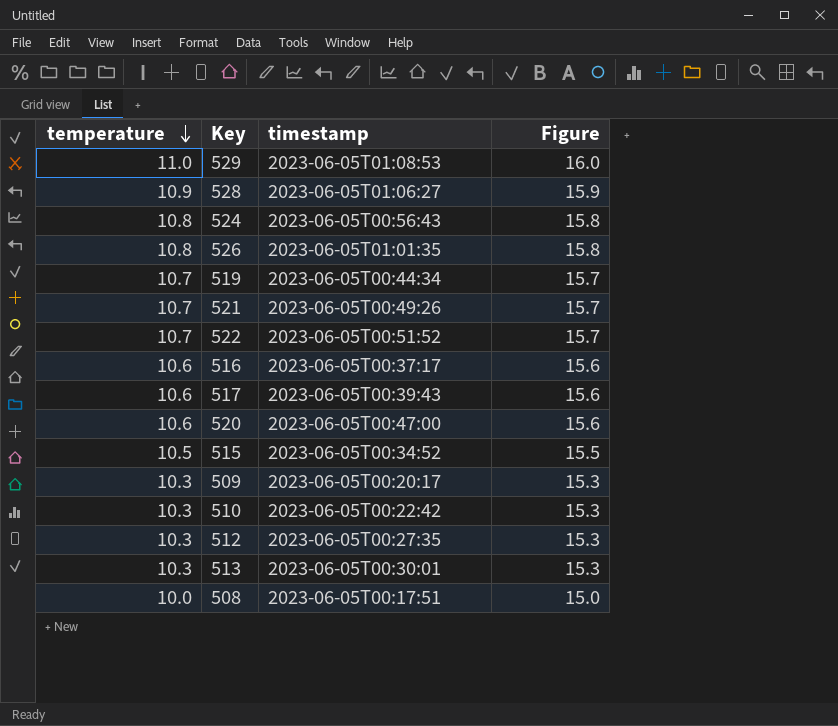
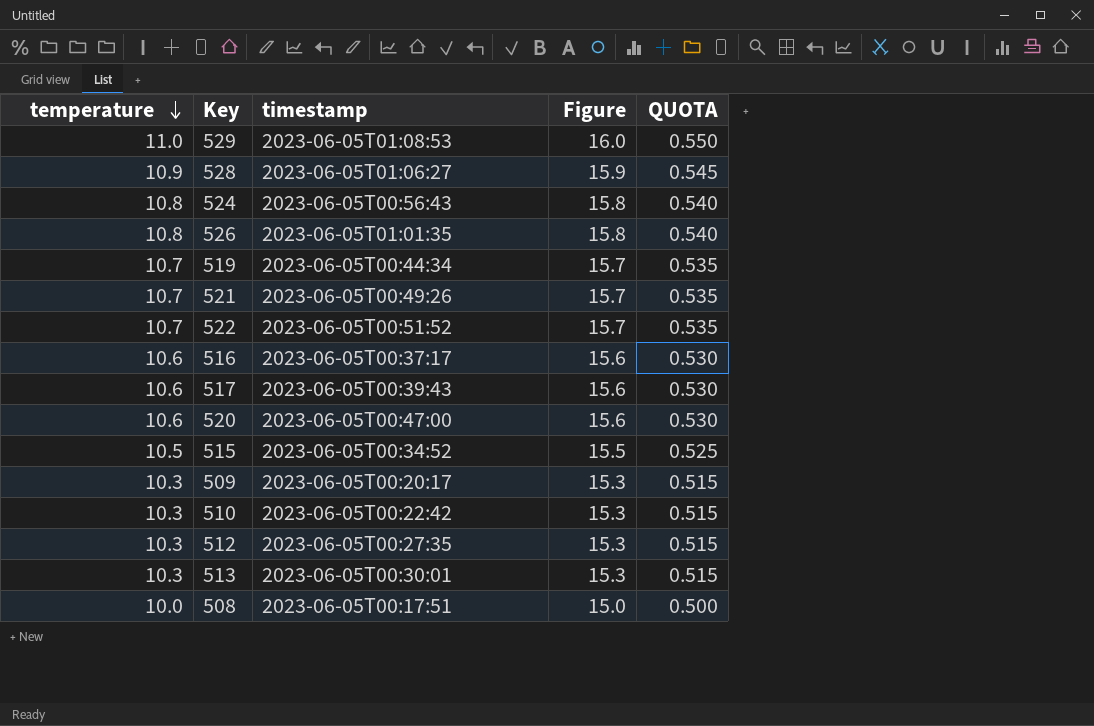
column QUOTA | formula: none -> [temperature] * 0.05

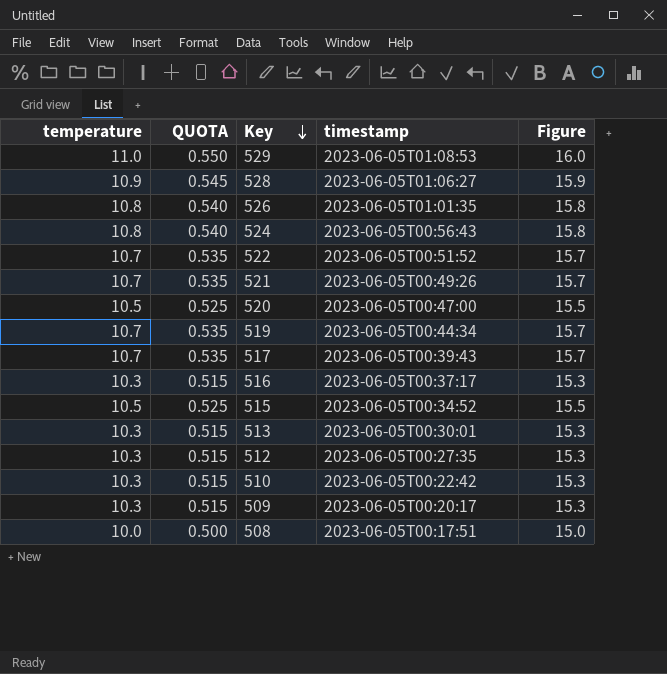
row order: temperature descending -> Key descending
column QUOTA | position: 5 -> 2
520 | temperature: 10.6 -> 10.5
520 | QUOTA: 0.530 -> 0.525
520 | Figure: 15.6 -> 15.5
517 | temperature: 10.6 -> 10.7
517 | QUOTA: 0.530 -> 0.535
517 | Figure: 15.6 -> 15.7
516 | temperature: 10.6 -> 10.3
516 | QUOTA: 0.530 -> 0.515
516 | Figure: 15.6 -> 15.3

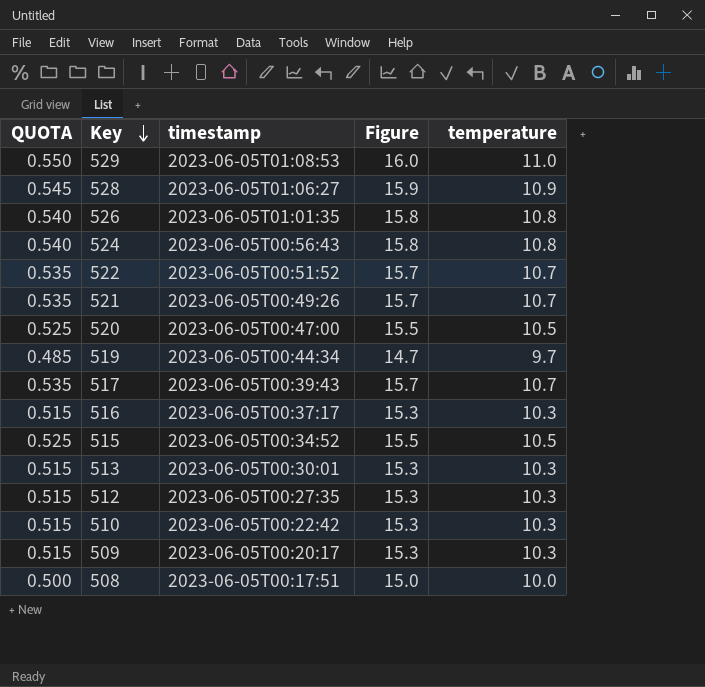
column temperature | position: 1 -> 5
519 | QUOTA: 0.535 -> 0.485
519 | Figure: 15.7 -> 14.7
519 | temperature: 10.7 -> 9.7

